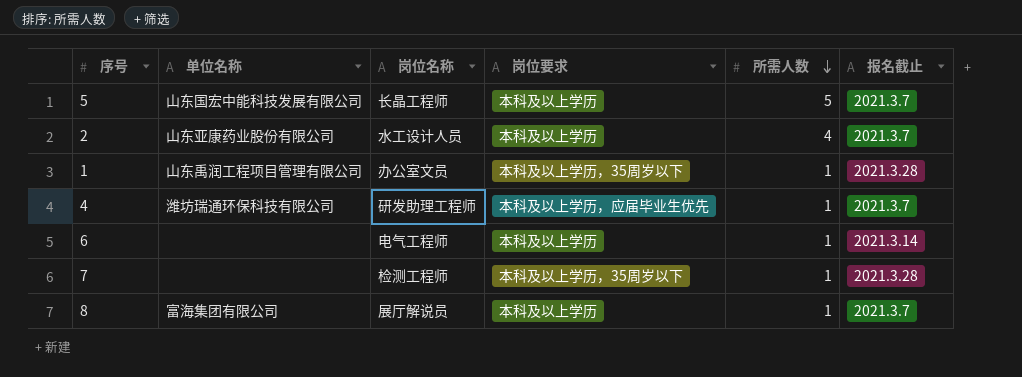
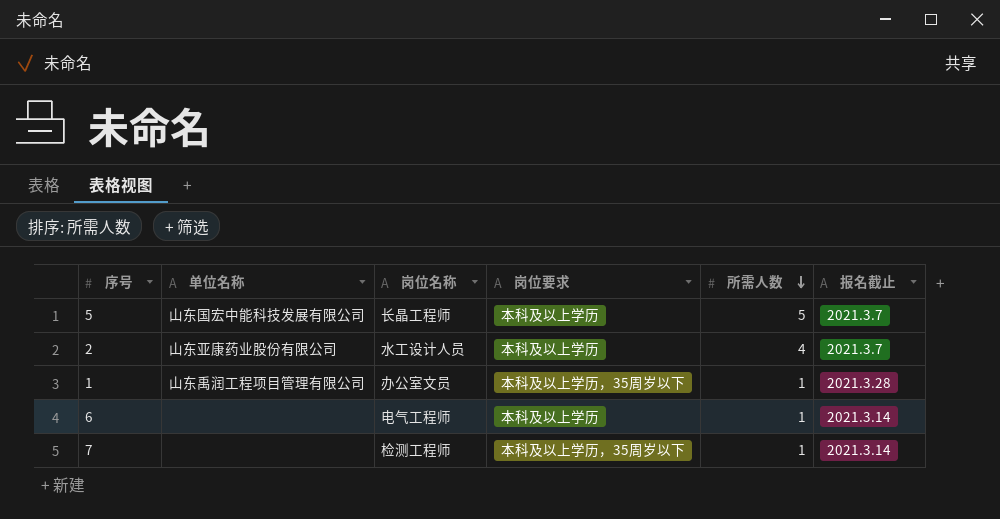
row 4: 潍坊瑞通环保科技有限公司 | 研发助理工程师 | 本科及以上学历，应届毕业生优先 | 1 | 2021.3.7 -> none
row 8: 富海集团有限公司 | 展厅解说员 | 本科及以上学历 | 1 | 2021.3.7 -> none
7 | 报名截止: 2021.3.28 -> 2021.3.14

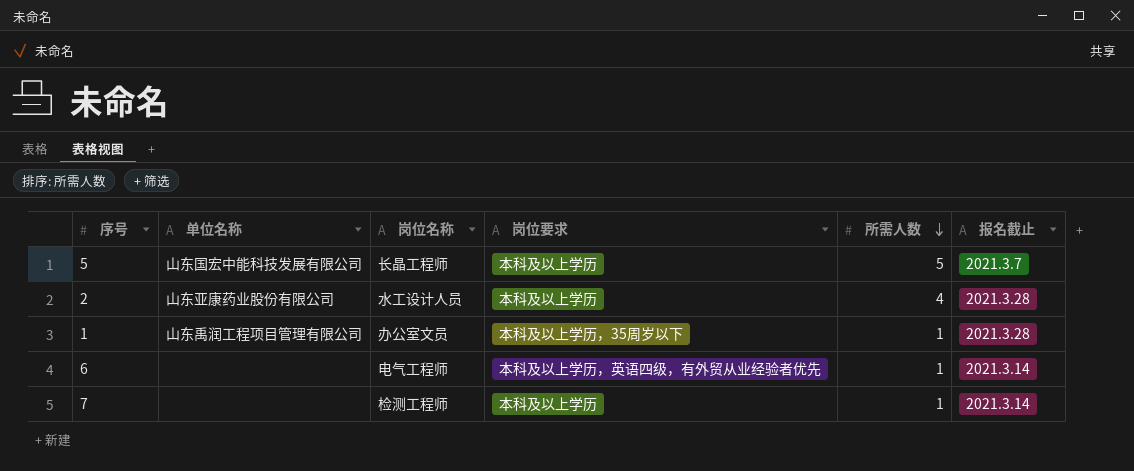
2 | 报名截止: 2021.3.7 -> 2021.3.28
6 | 岗位要求: 本科及以上学历 -> 本科及以上学历，英语四级，有外贸从业经验者优先
7 | 岗位要求: 本科及以上学历，35周岁以下 -> 本科及以上学历

